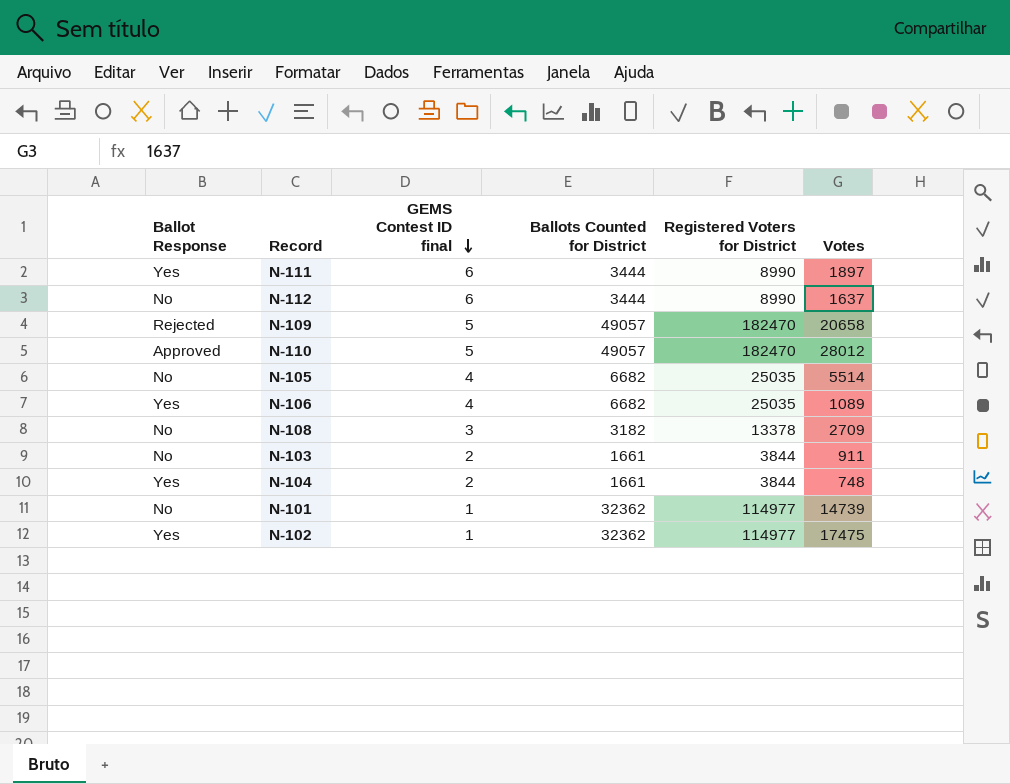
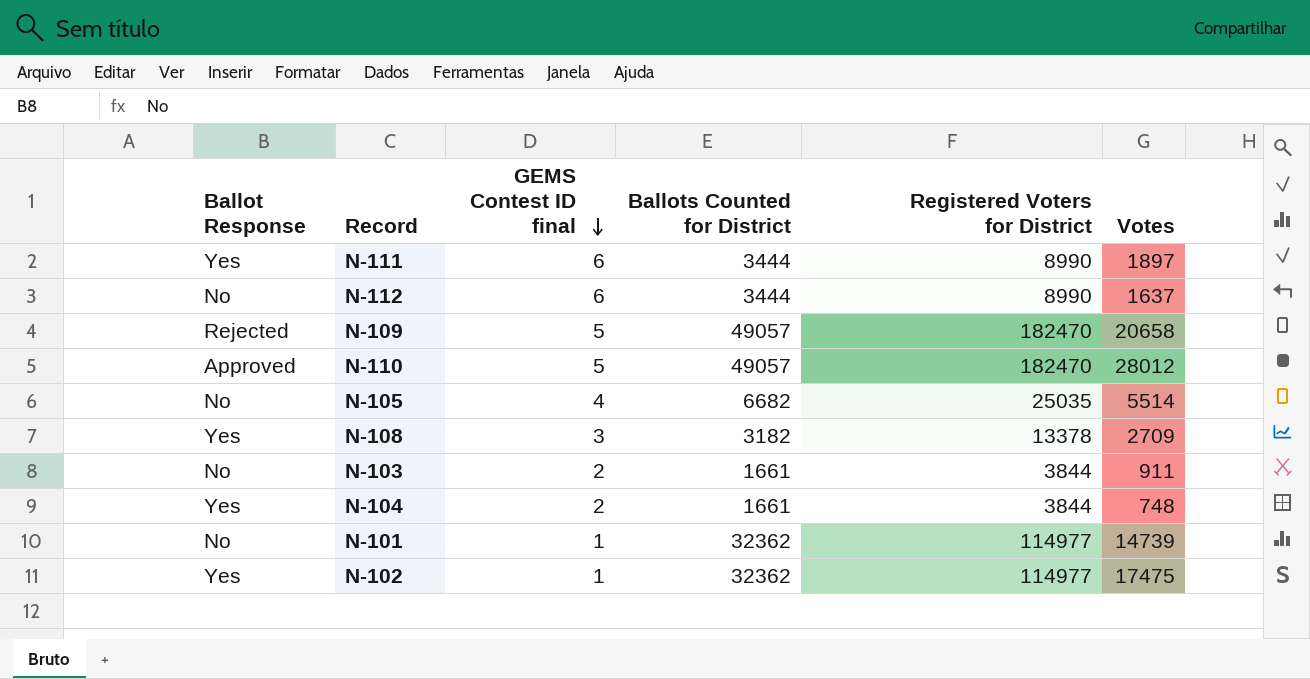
row N-106: Yes | 4 | 6682 | 25035 | 1089 -> none
N-108 | Ballot Response: No -> Yes

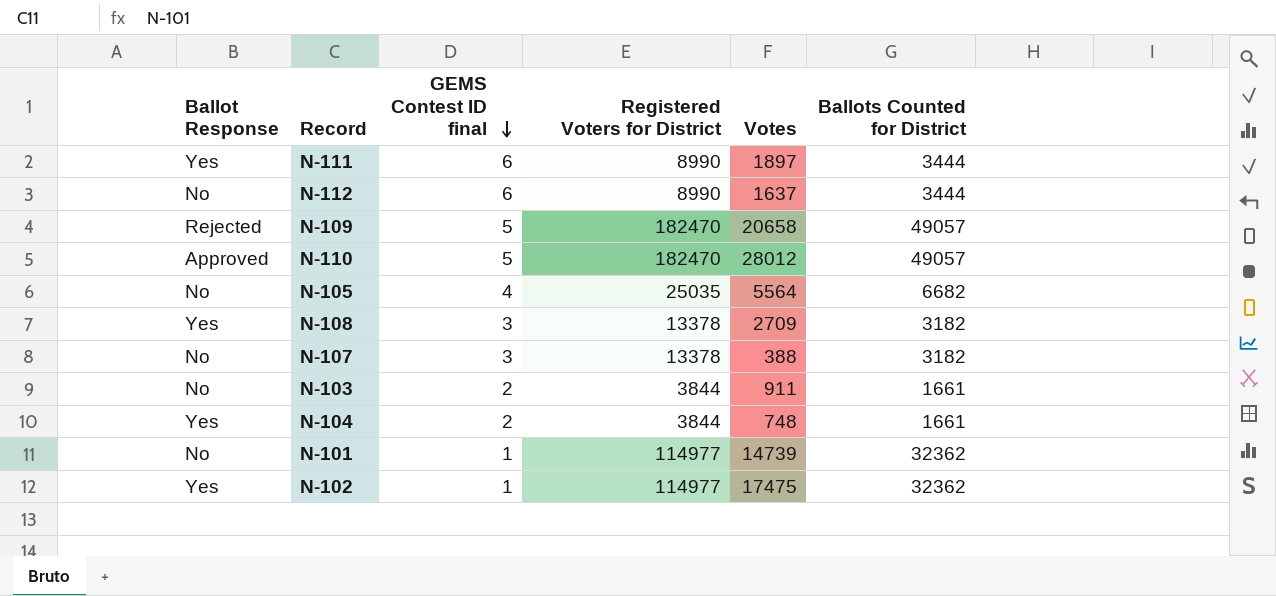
column Ballots Counted for District | position: 4 -> 6
N-105 | Votes: 5514 -> 5564
row N-107: none -> No | 3 | 13378 | 388 | 3182

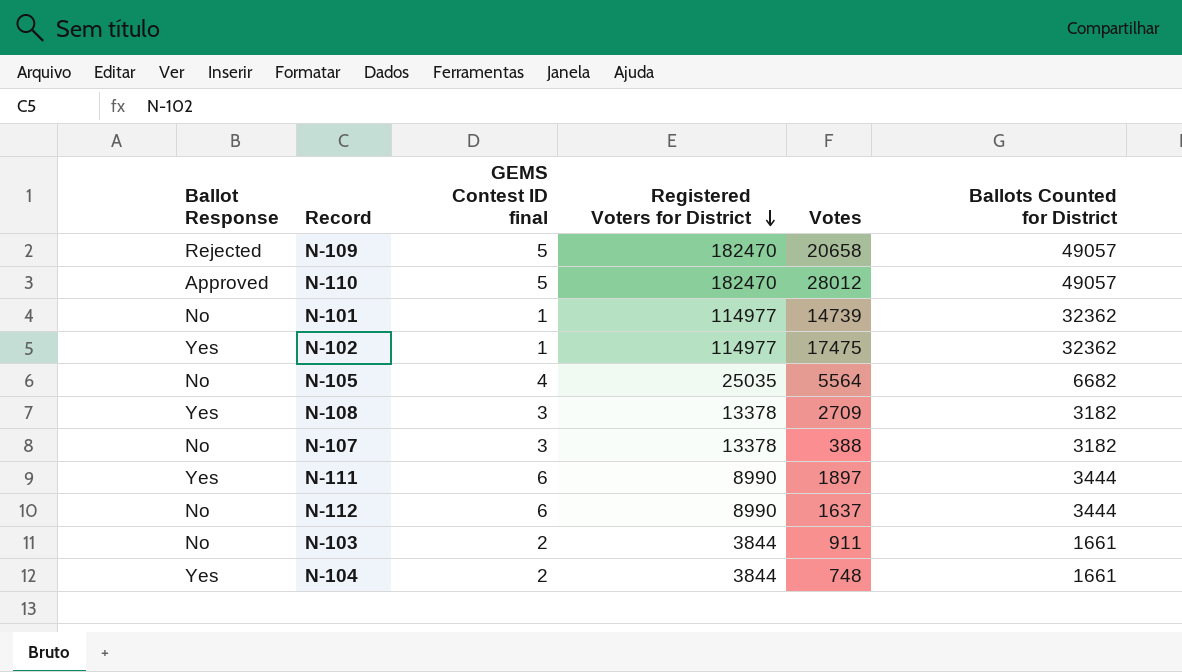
row order: GEMS Contest ID final descending -> Registered Voters for District descending

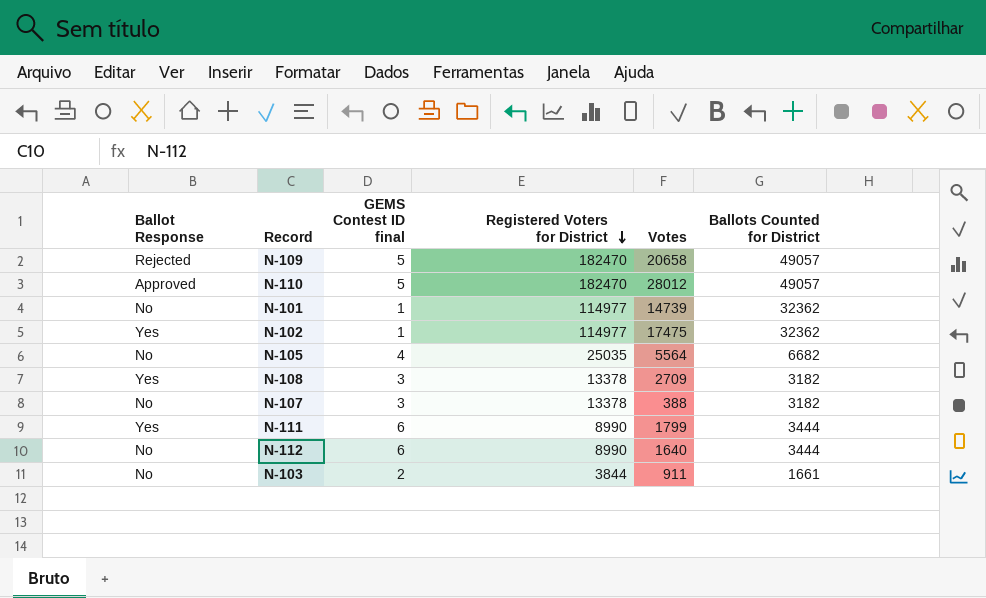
row N-104: Yes | 2 | 3844 | 748 | 1661 -> none
N-111 | Votes: 1897 -> 1799
N-112 | Votes: 1637 -> 1640

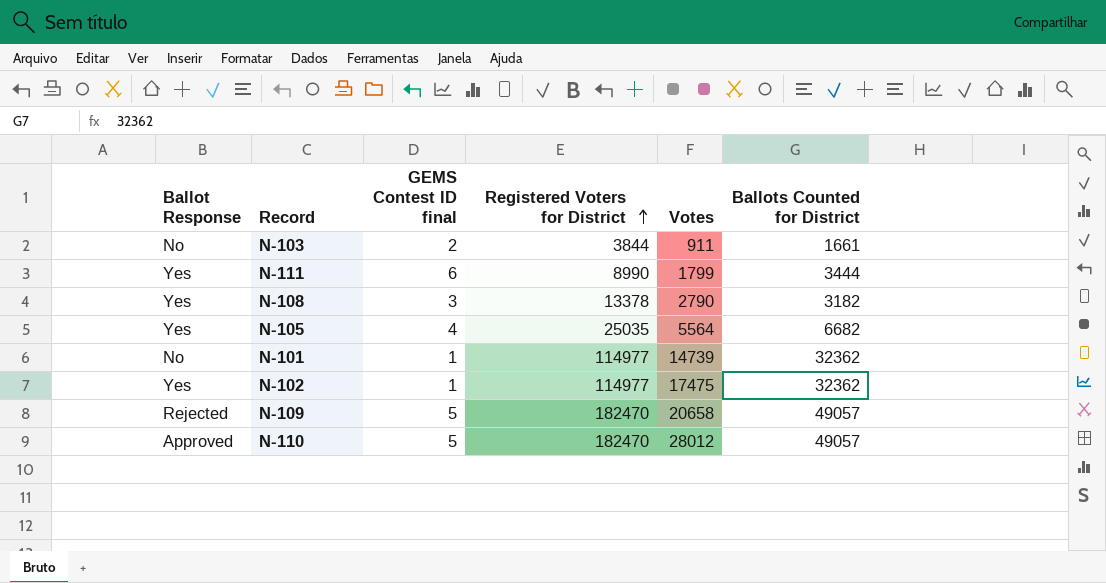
row order: Registered Voters for District descending -> Registered Voters for District ascending
row N-107: No | 3 | 13378 | 388 | 3182 -> none
row N-112: No | 6 | 8990 | 1640 | 3444 -> none
N-108 | Votes: 2709 -> 2790
N-105 | Ballot Response: No -> Yes

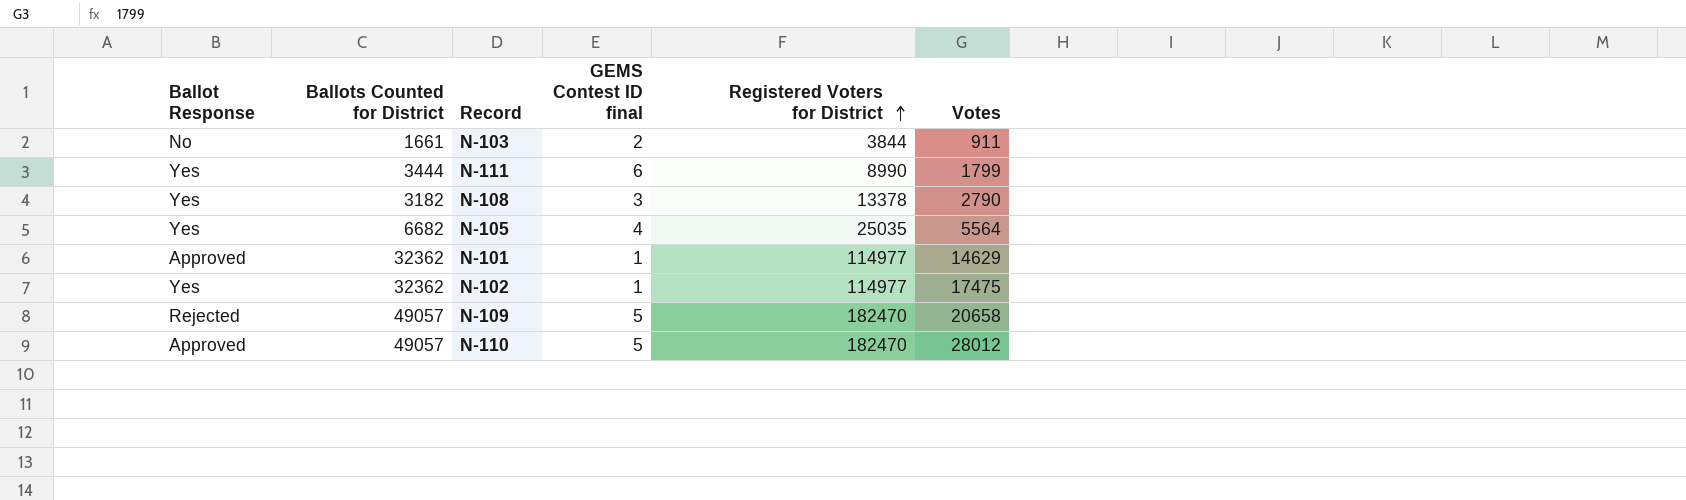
column Ballots Counted for District | position: 6 -> 2
N-101 | Ballot Response: No -> Approved
N-101 | Votes: 14739 -> 14629

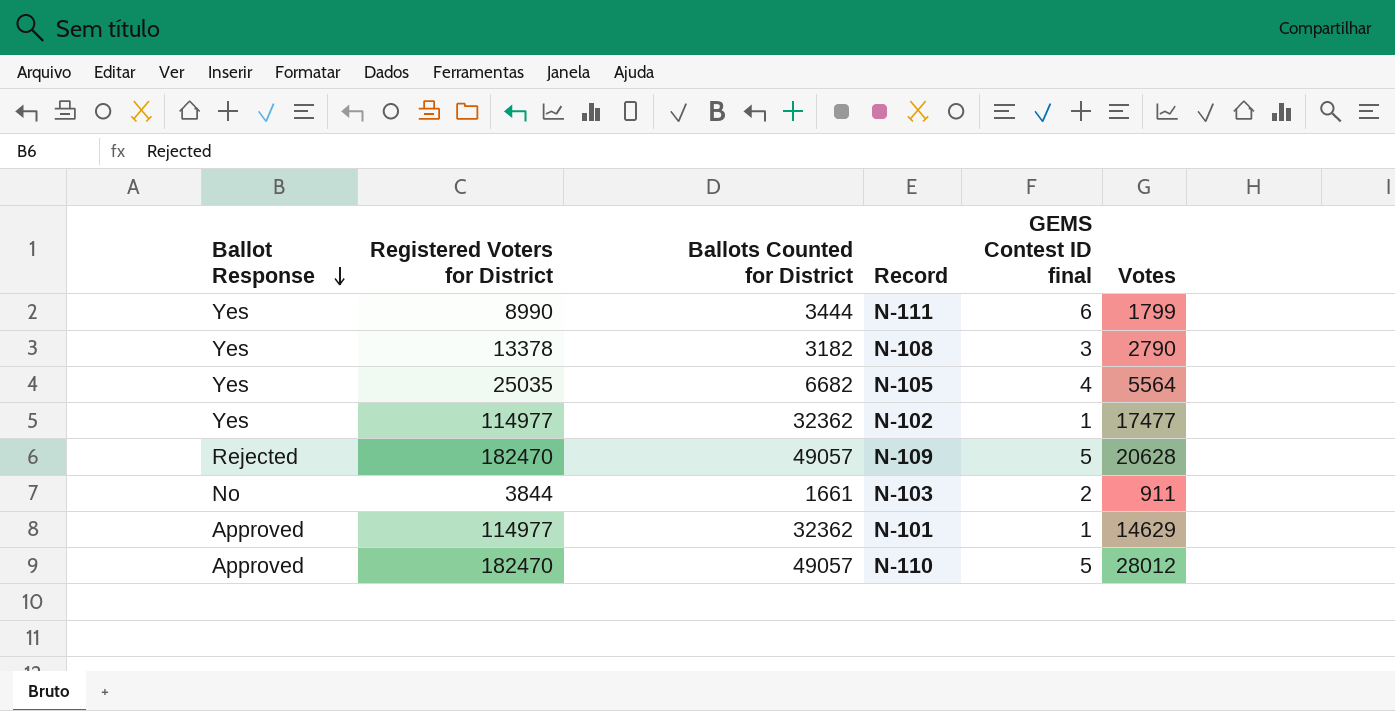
row order: Registered Voters for District ascending -> Ballot Response descending
column Registered Voters for District | position: 5 -> 2
N-102 | Votes: 17475 -> 17477
N-109 | Votes: 20658 -> 20628

